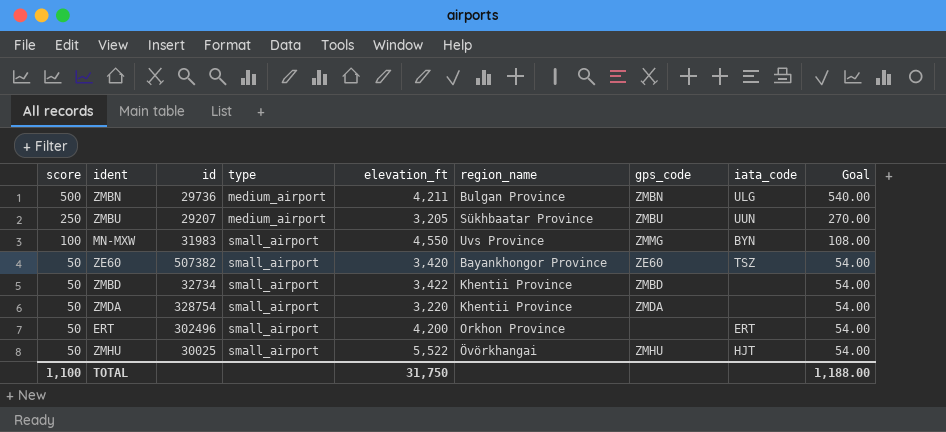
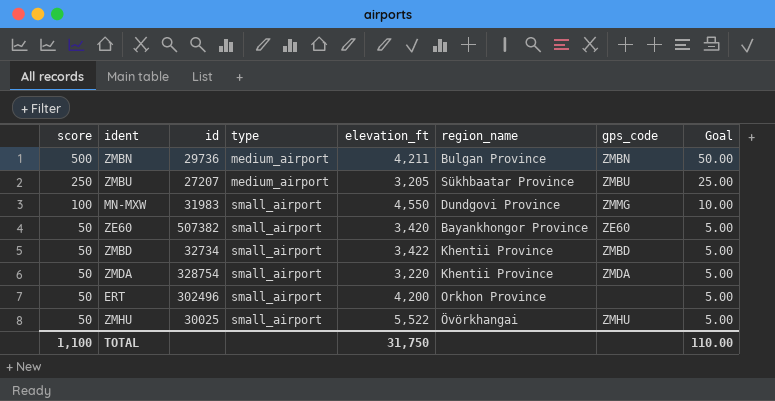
column iata_code | position: 8 -> none
column Goal | formula: [score] * 1.08 -> [score] * 0.1
ZMBU | id: 29207 -> 27207
MN-MXW | region_name: Uvs Province -> Dundgovi Province
TOTAL | Goal: 1,188.00 -> 110.00

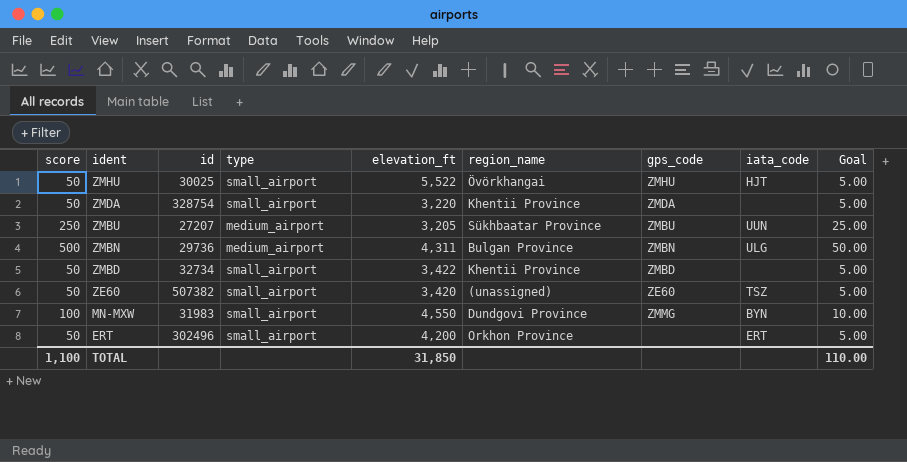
row order: score descending -> ident descending
column iata_code | position: none -> 8
ZMBN | elevation_ft: 4,211 -> 4,311
ZE60 | region_name: Bayankhongor Province -> (unassigned)
TOTAL | elevation_ft: 31,750 -> 31,850

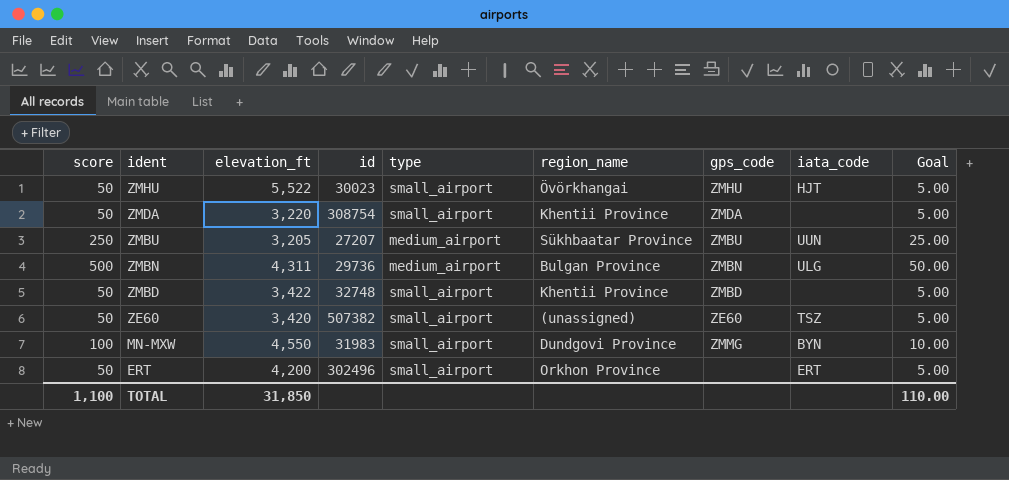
column elevation_ft | position: 5 -> 3
ZMHU | id: 30025 -> 30023
ZMDA | id: 328754 -> 308754
ZMBD | id: 32734 -> 32748

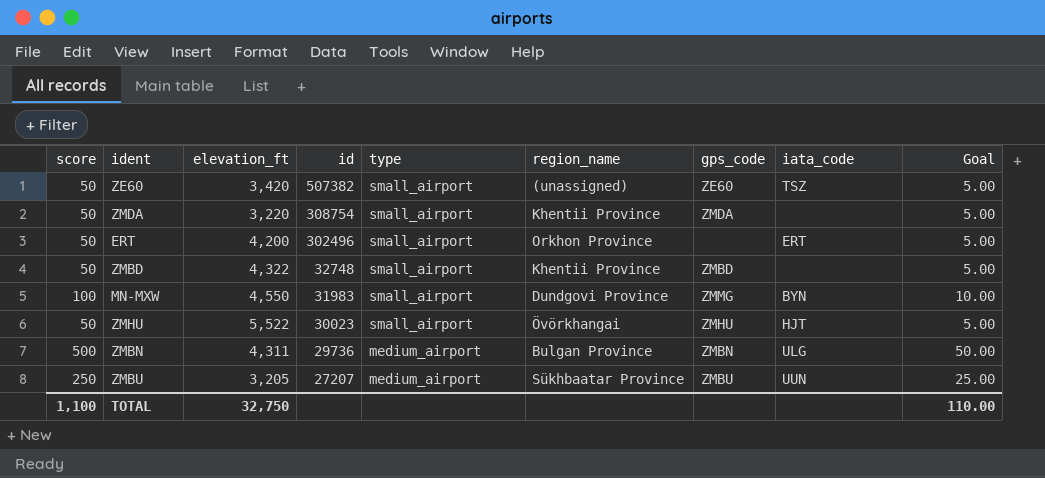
row order: ident descending -> id descending
ZMBD | elevation_ft: 3,422 -> 4,322
TOTAL | elevation_ft: 31,850 -> 32,750

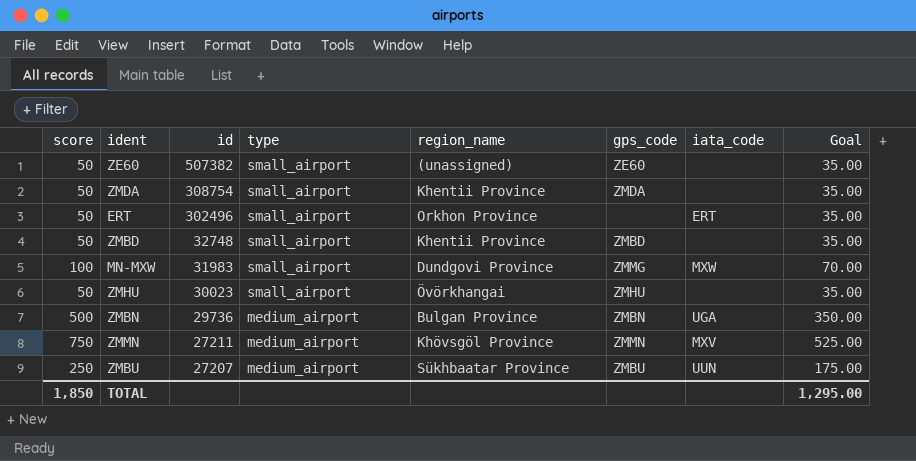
column elevation_ft | position: 3 -> none
column Goal | formula: [score] * 0.1 -> [score] * 0.7
ZE60 | iata_code: TSZ -> none
MN-MXW | iata_code: BYN -> MXW
ZMHU | iata_code: HJT -> none
ZMBN | iata_code: ULG -> UGA
row ZMMN: none -> 750 | 27211 | medium_airport | Khövsgöl Province | ZMMN | MXV | 525.00
TOTAL | score: 1,100 -> 1,850
TOTAL | Goal: 110.00 -> 1,295.00

